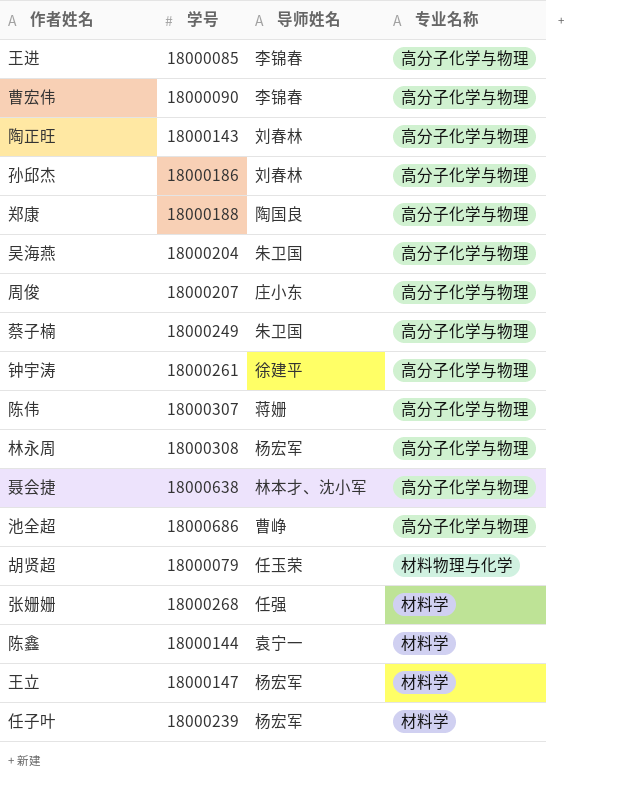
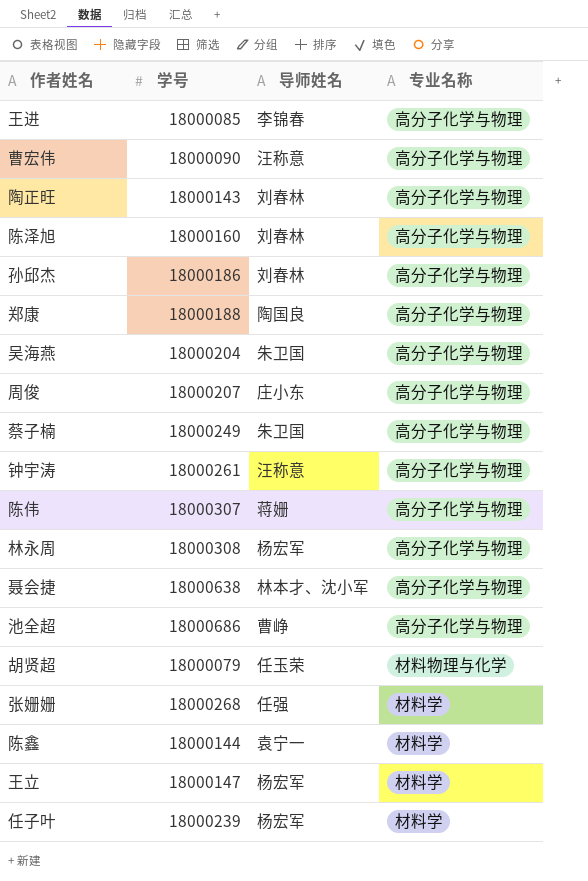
曹宏伟 | 导师姓名: 李锦春 -> 汪称意
row 陈泽旭: none -> 18000160 | 刘春林 | 高分子化学与物理
钟宇涛 | 导师姓名: 徐建平 -> 汪称意

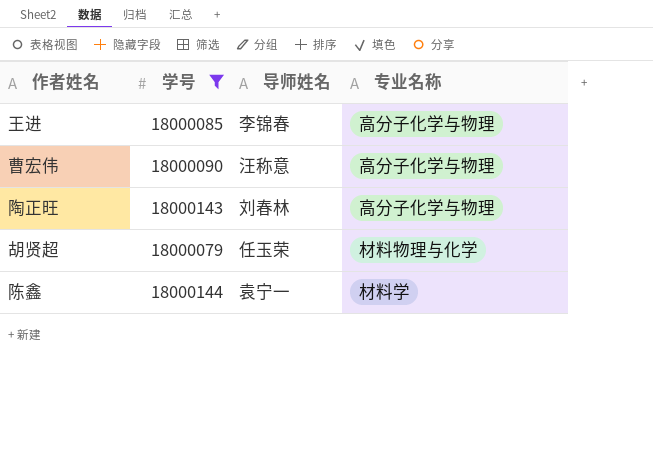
filter: none -> 学号 <= 18000144

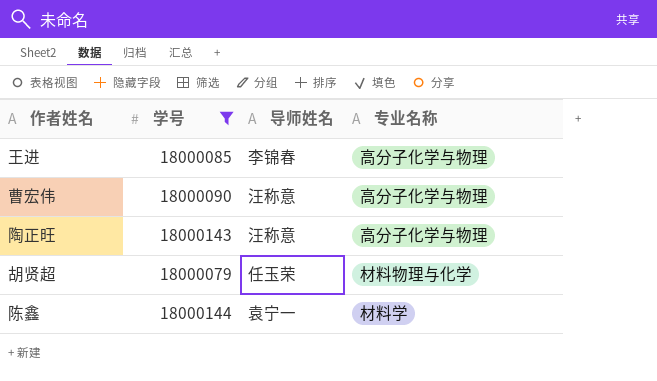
陶正旺 | 导师姓名: 刘春林 -> 汪称意

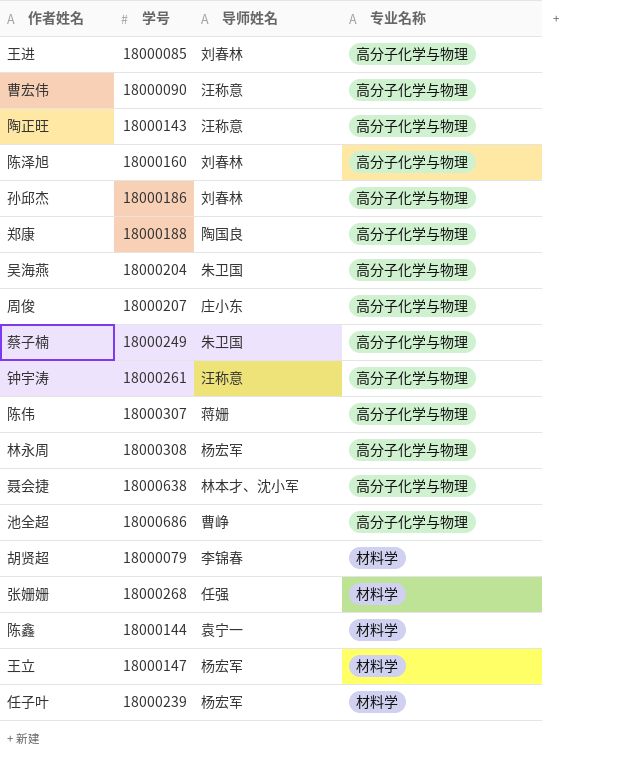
filter: 学号 <= 18000144 -> none
王进 | 导师姓名: 李锦春 -> 刘春林
胡贤超 | 导师姓名: 任玉荣 -> 李锦春
胡贤超 | 专业名称: 材料物理与化学 -> 材料学

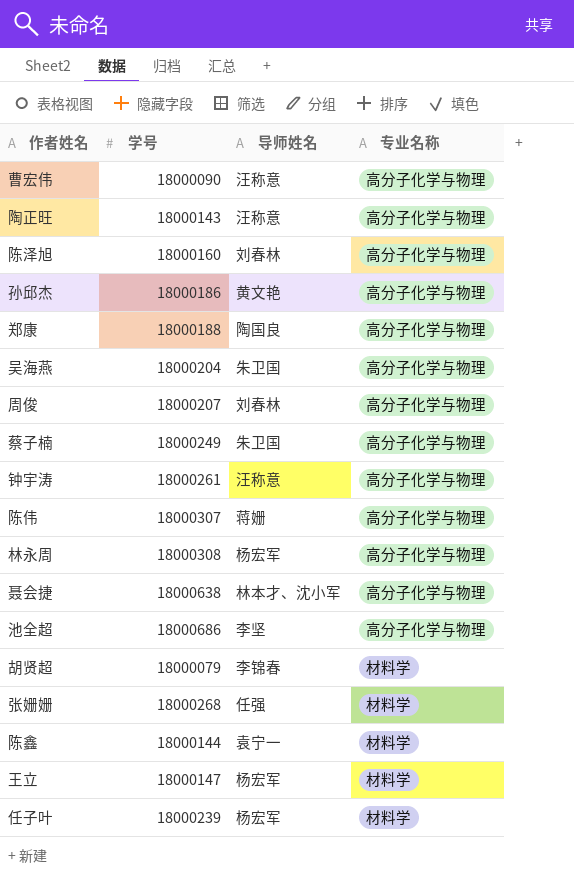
row 王进: 18000085 | 刘春林 | 高分子化学与物理 -> none
孙邱杰 | 导师姓名: 刘春林 -> 黄文艳
周俊 | 导师姓名: 庄小东 -> 刘春林
池全超 | 导师姓名: 曹峥 -> 李坚

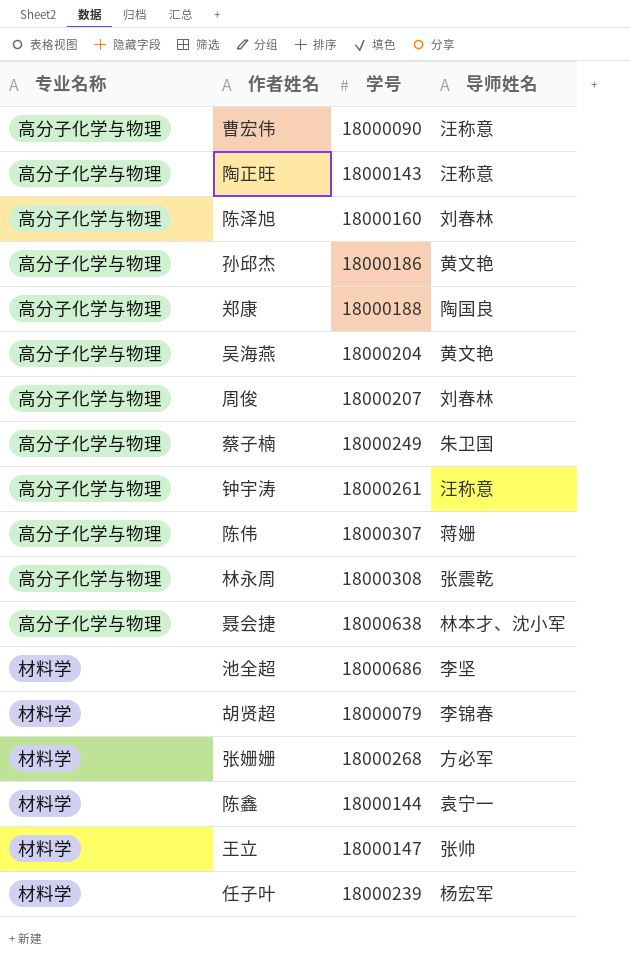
column 专业名称 | position: 4 -> 1
吴海燕 | 导师姓名: 朱卫国 -> 黄文艳
林永周 | 导师姓名: 杨宏军 -> 张震乾
池全超 | 专业名称: 高分子化学与物理 -> 材料学
张姗姗 | 导师姓名: 任强 -> 方必军
王立 | 导师姓名: 杨宏军 -> 张帅

